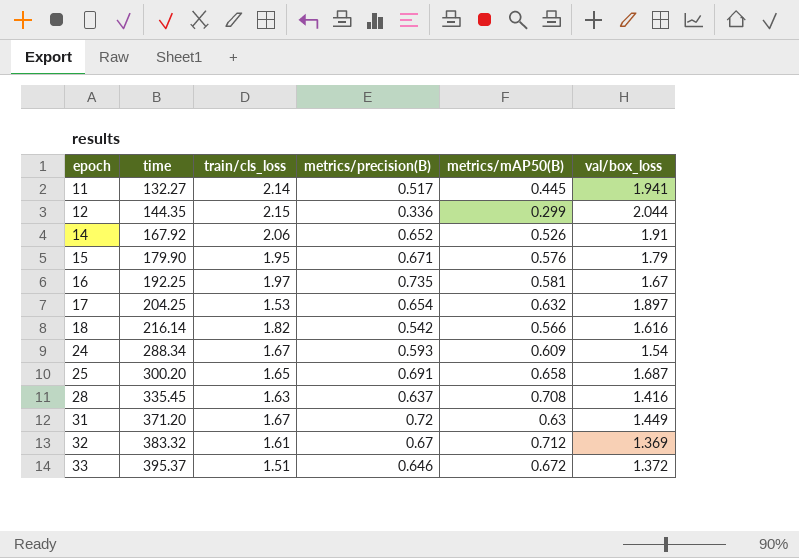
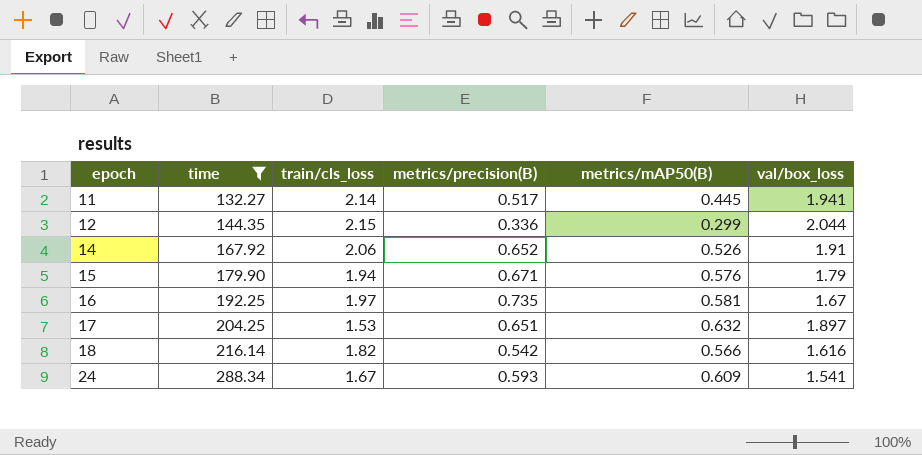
filter: none -> time <= 288.34
15 | train/cls_loss: 1.95 -> 1.94
17 | metrics/precision(B): 0.654 -> 0.651
24 | val/box_loss: 1.54 -> 1.541

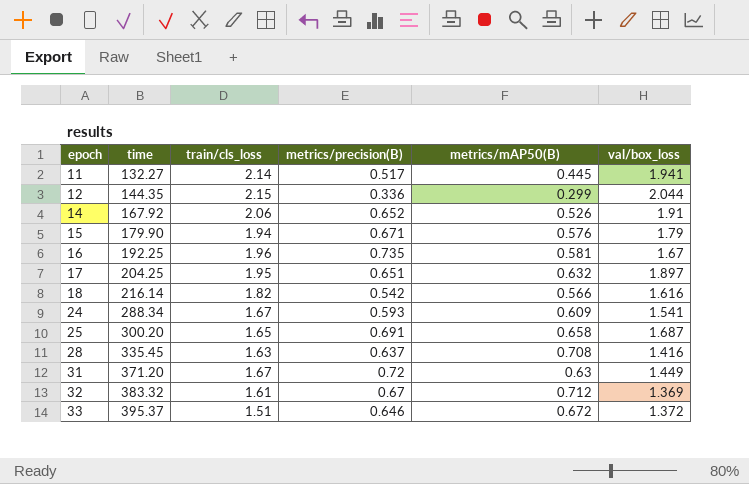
filter: time <= 288.34 -> none
16 | train/cls_loss: 1.97 -> 1.96
17 | train/cls_loss: 1.53 -> 1.95

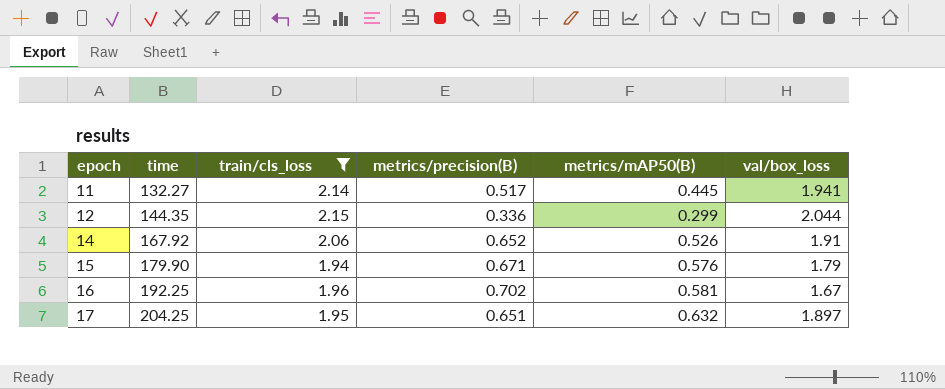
filter: none -> train/cls_loss >= 1.94
16 | metrics/precision(B): 0.735 -> 0.702

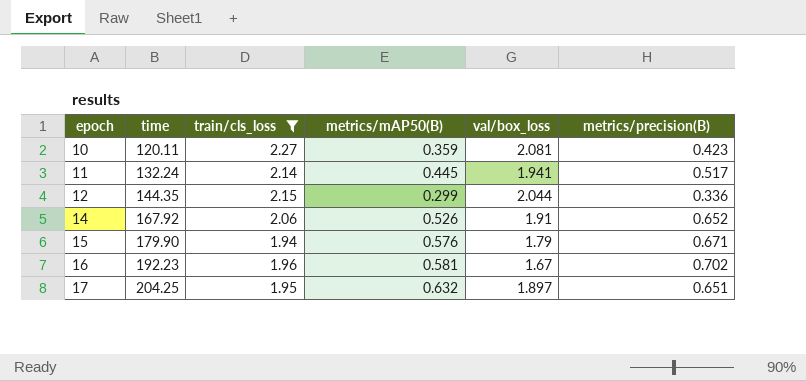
column metrics/precision(B) | position: 4 -> 6
row 10: none -> 120.11 | 2.27 | 0.359 | 2.081 | 0.423
11 | time: 132.27 -> 132.24
16 | time: 192.25 -> 192.23

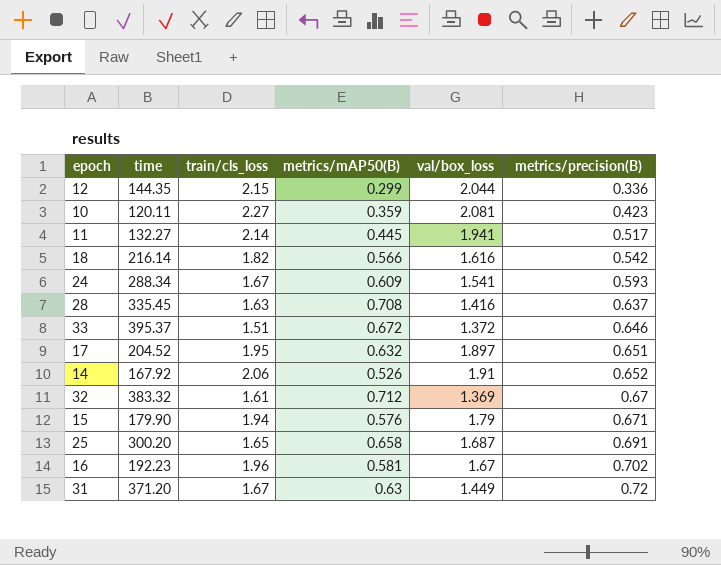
filter: train/cls_loss >= 1.94 -> none
row order: epoch ascending -> metrics/precision(B) ascending
11 | time: 132.24 -> 132.27
17 | time: 204.25 -> 204.52

